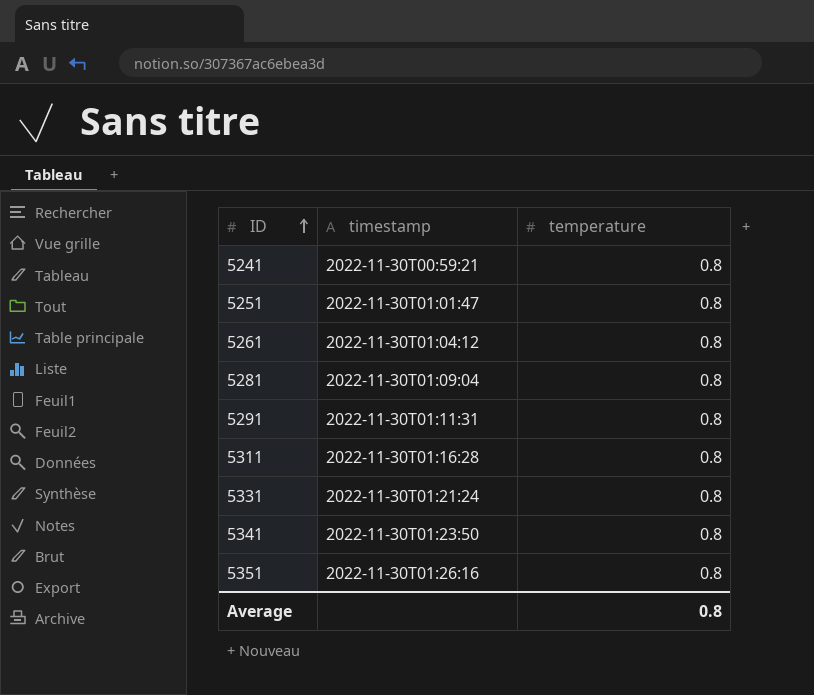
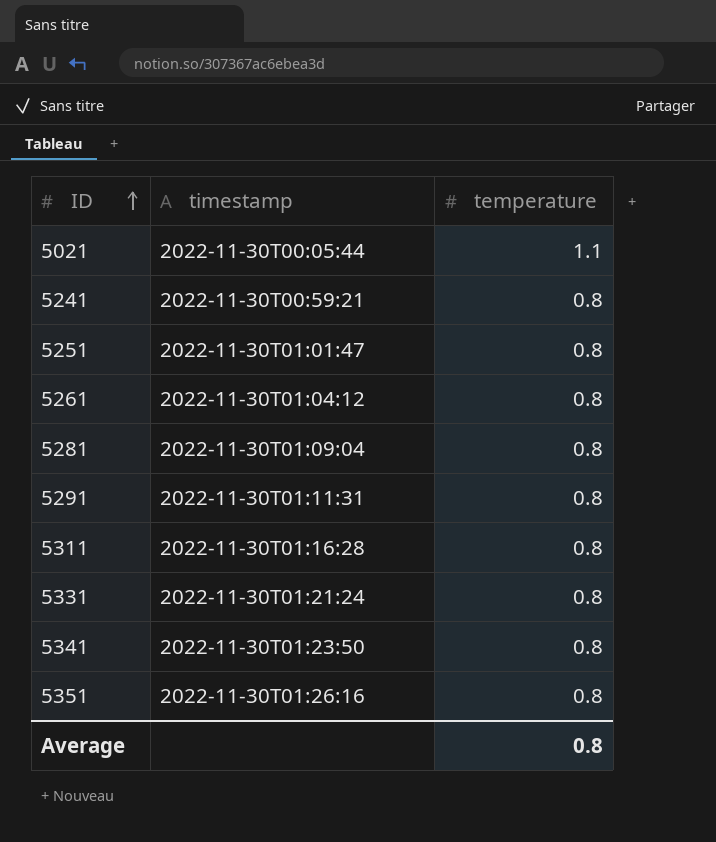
row 5021: none -> 2022-11-30T00:05:44 | 1.1

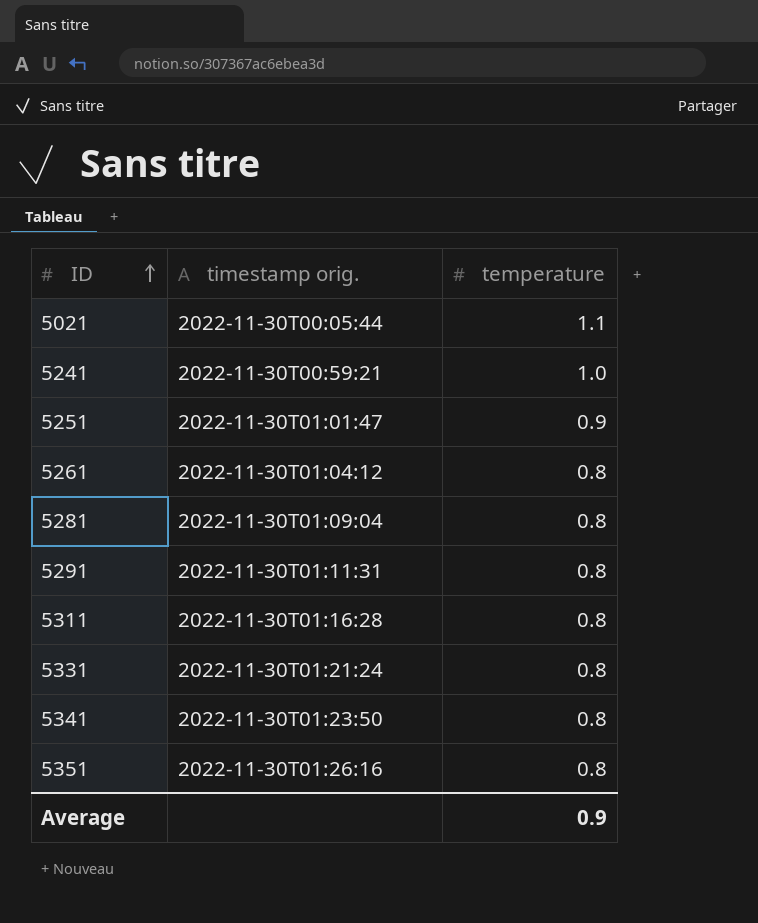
column name: timestamp -> timestamp orig.
5241 | temperature: 0.8 -> 1.0
5251 | temperature: 0.8 -> 0.9
Average | temperature: 0.8 -> 0.9

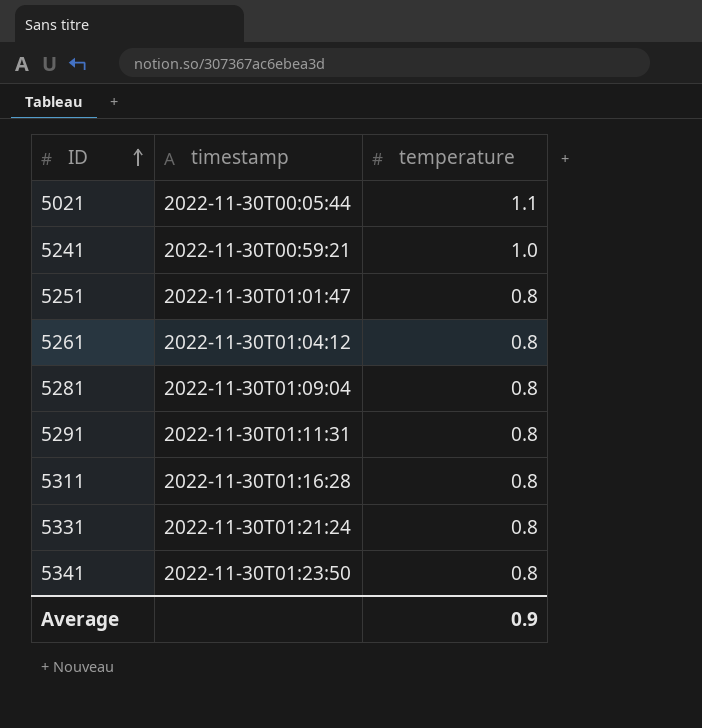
column name: timestamp orig. -> timestamp
row 5351: 2022-11-30T01:26:16 | 0.8 -> none
5251 | temperature: 0.9 -> 0.8

